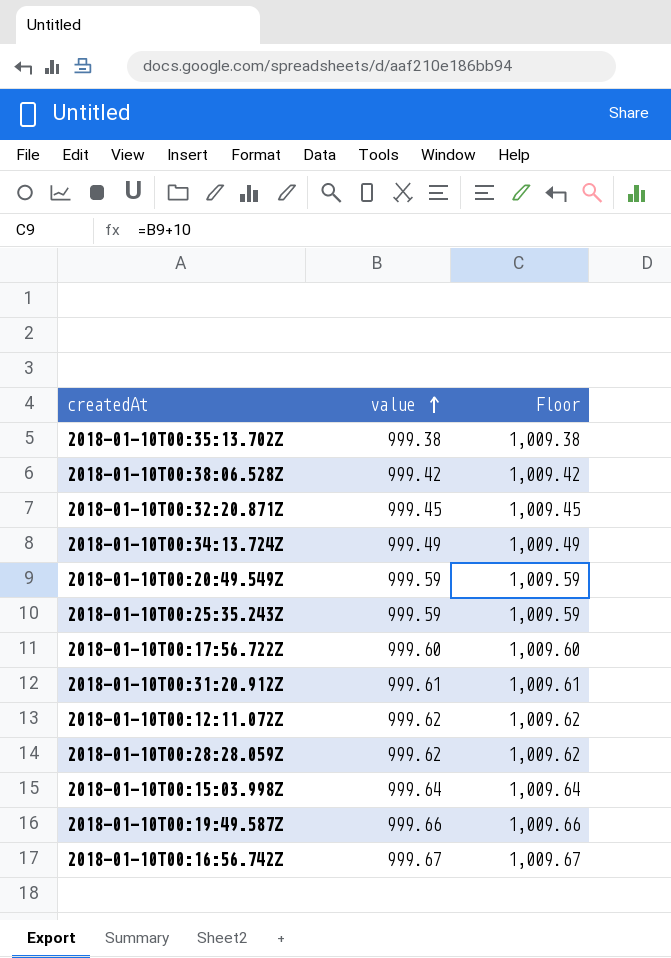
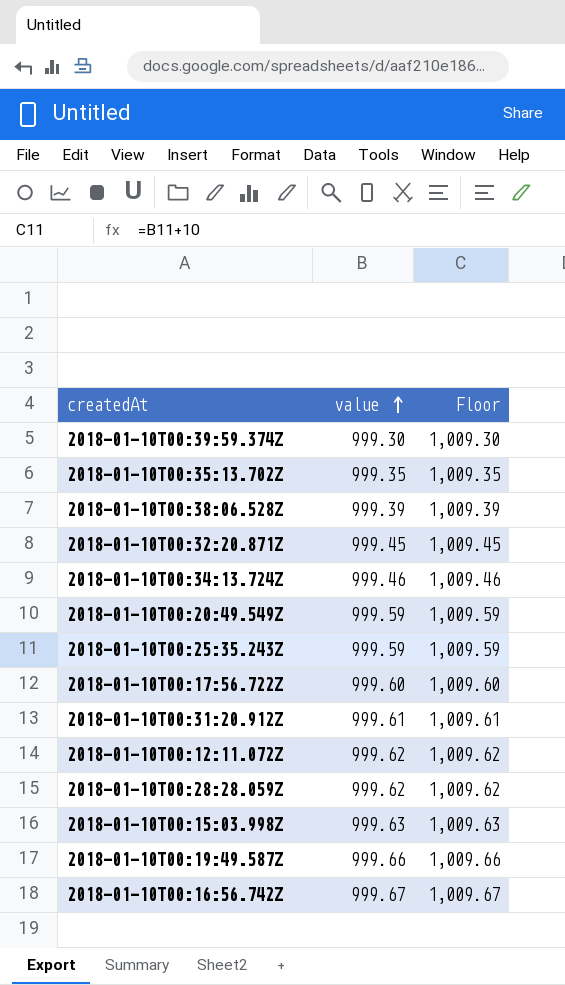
row 2018-01-10T00:39:59.374Z: none -> 999.30 | 1,009.30
2018-01-10T00:35:13.702Z | value: 999.38 -> 999.35
2018-01-10T00:35:13.702Z | Floor: 1,009.38 -> 1,009.35
2018-01-10T00:38:06.528Z | value: 999.42 -> 999.39
2018-01-10T00:38:06.528Z | Floor: 1,009.42 -> 1,009.39
2018-01-10T00:34:13.724Z | value: 999.49 -> 999.46
2018-01-10T00:34:13.724Z | Floor: 1,009.49 -> 1,009.46
2018-01-10T00:15:03.998Z | value: 999.64 -> 999.63
2018-01-10T00:15:03.998Z | Floor: 1,009.64 -> 1,009.63

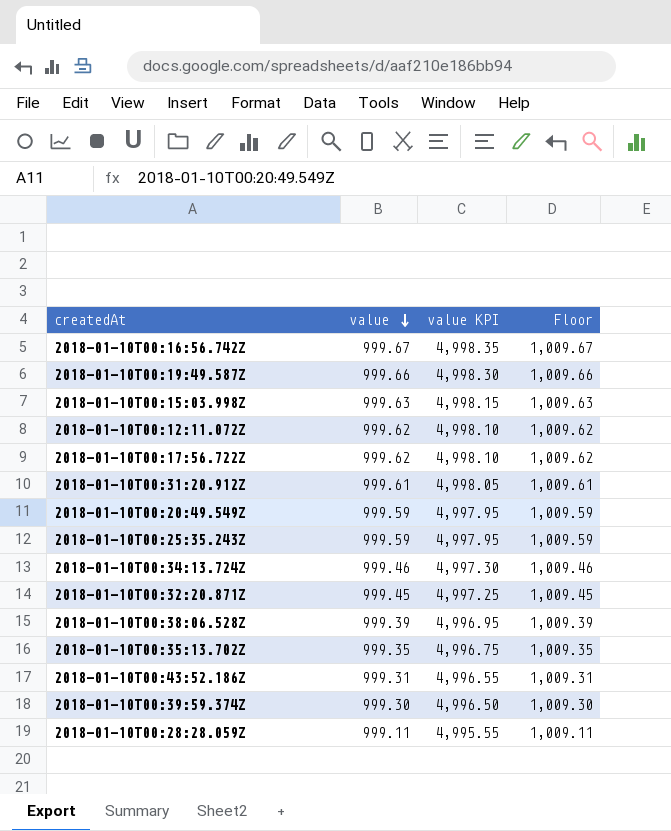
row order: value ascending -> value descending
column value KPI | formula: none -> [value] * 5
2018-01-10T00:17:56.722Z | value: 999.60 -> 999.62
2018-01-10T00:17:56.722Z | Floor: 1,009.60 -> 1,009.62
row 2018-01-10T00:43:52.186Z: none -> 999.31 | 4,996.55 | 1,009.31
2018-01-10T00:28:28.059Z | value: 999.62 -> 999.11
2018-01-10T00:28:28.059Z | Floor: 1,009.62 -> 1,009.11

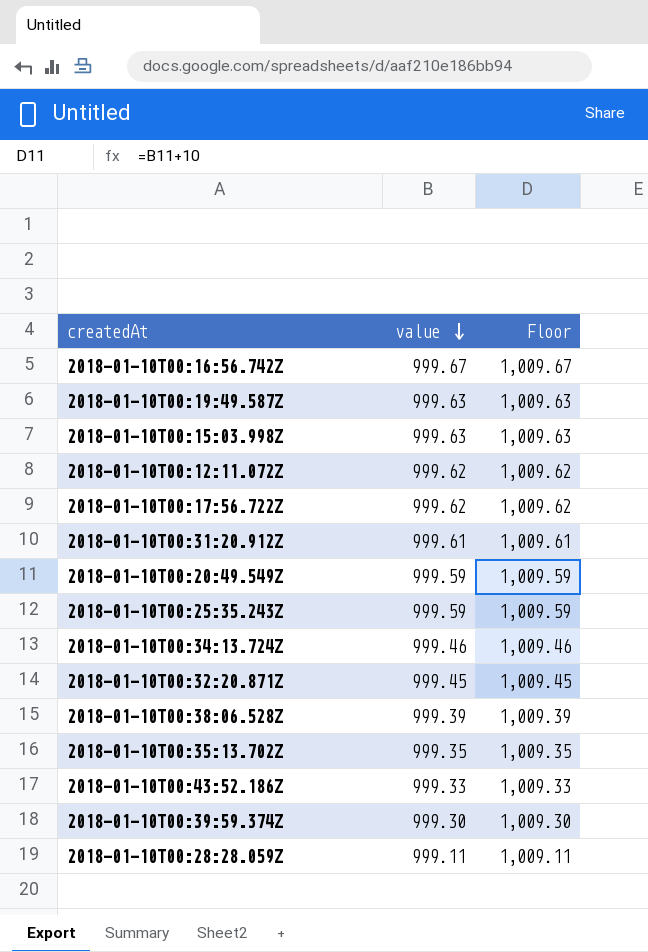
column value KPI | formula: [value] * 5 -> none
2018-01-10T00:19:49.587Z | value: 999.66 -> 999.63
2018-01-10T00:19:49.587Z | Floor: 1,009.66 -> 1,009.63
2018-01-10T00:43:52.186Z | value: 999.31 -> 999.33
2018-01-10T00:43:52.186Z | Floor: 1,009.31 -> 1,009.33

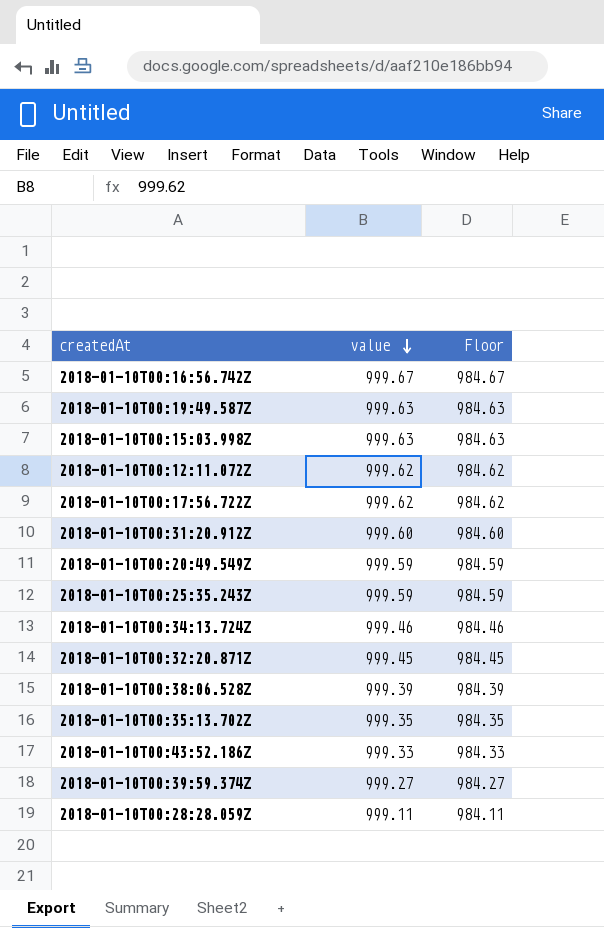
column Floor | formula: [value] + 10 -> [value] - 15
2018-01-10T00:31:20.912Z | value: 999.61 -> 999.60
2018-01-10T00:39:59.374Z | value: 999.30 -> 999.27

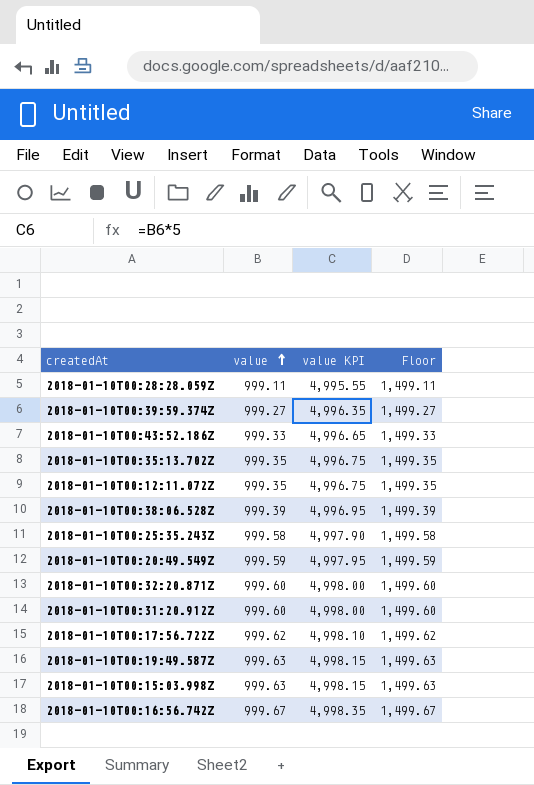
row order: value descending -> value ascending
column value KPI | formula: none -> [value] * 5
column Floor | formula: [value] - 15 -> [value] + 500
row 2018-01-10T00:34:13.724Z: 999.46 | 984.46 -> none
2018-01-10T00:12:11.072Z | value: 999.62 -> 999.35
2018-01-10T00:25:35.243Z | value: 999.59 -> 999.58
2018-01-10T00:32:20.871Z | value: 999.45 -> 999.60

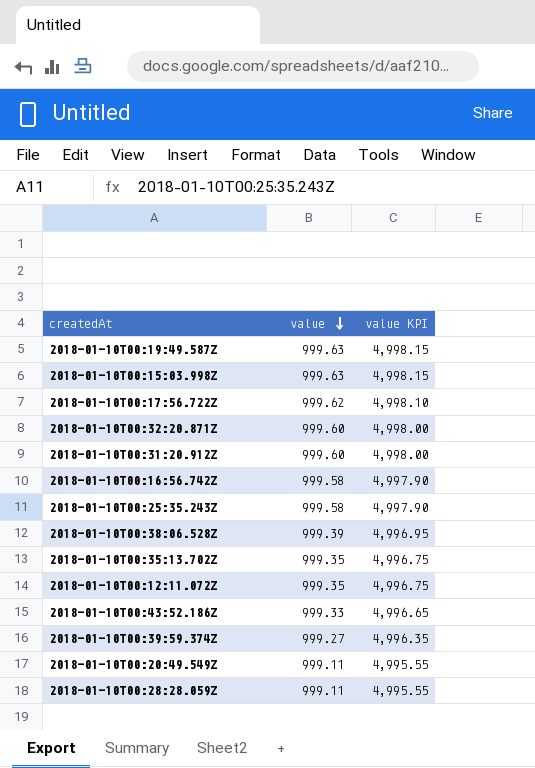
row order: value ascending -> value descending
column Floor | formula: [value] + 500 -> none
2018-01-10T00:16:56.742Z | value: 999.67 -> 999.58
2018-01-10T00:16:56.742Z | value KPI: 4,998.35 -> 4,997.90
2018-01-10T00:20:49.549Z | value: 999.59 -> 999.11
2018-01-10T00:20:49.549Z | value KPI: 4,997.95 -> 4,995.55

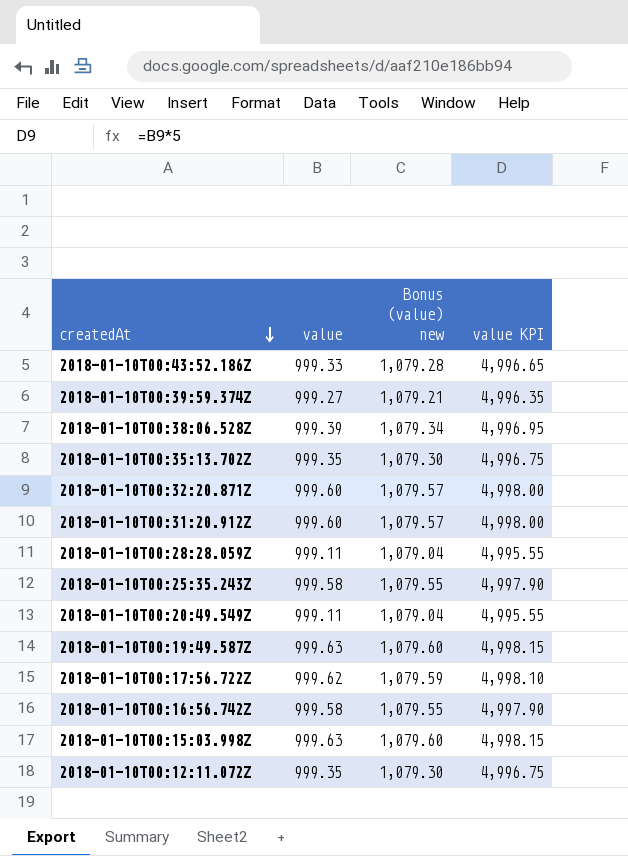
row order: value descending -> createdAt descending
column Bonus (value) new | formula: none -> [value] * 1.08

